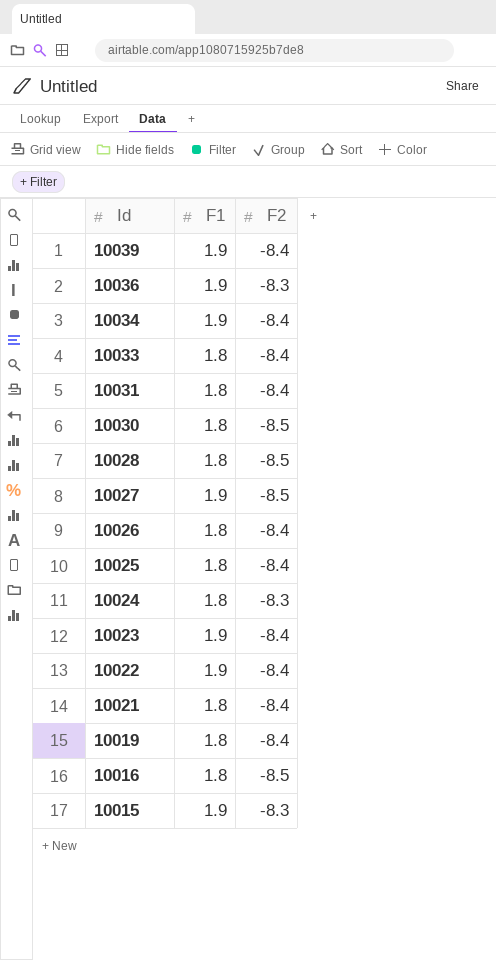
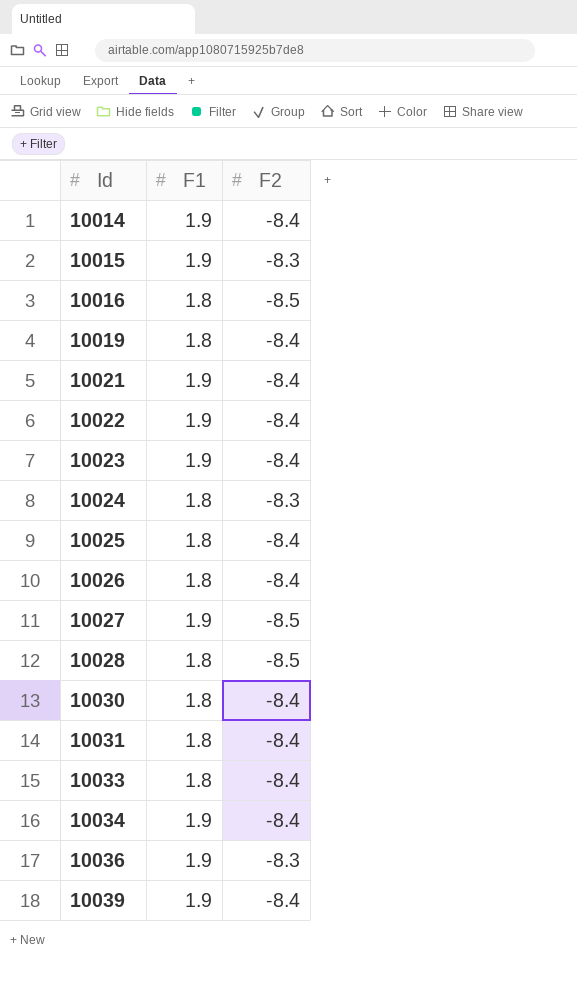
row order: Id descending -> Id ascending
row 10014: none -> 1.9 | -8.4
10021 | F1: 1.8 -> 1.9
10030 | F2: -8.5 -> -8.4

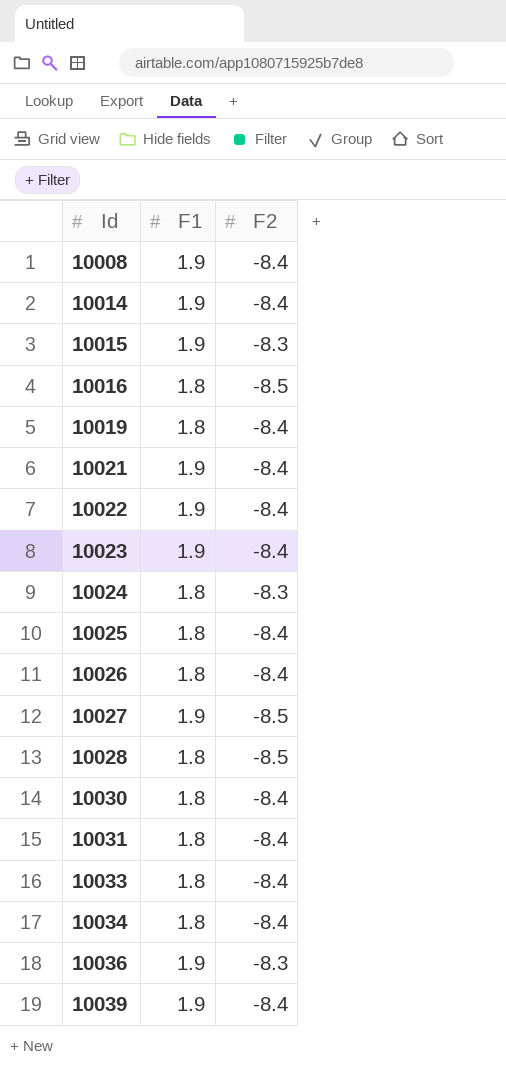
row 10008: none -> 1.9 | -8.4
10034 | F1: 1.9 -> 1.8

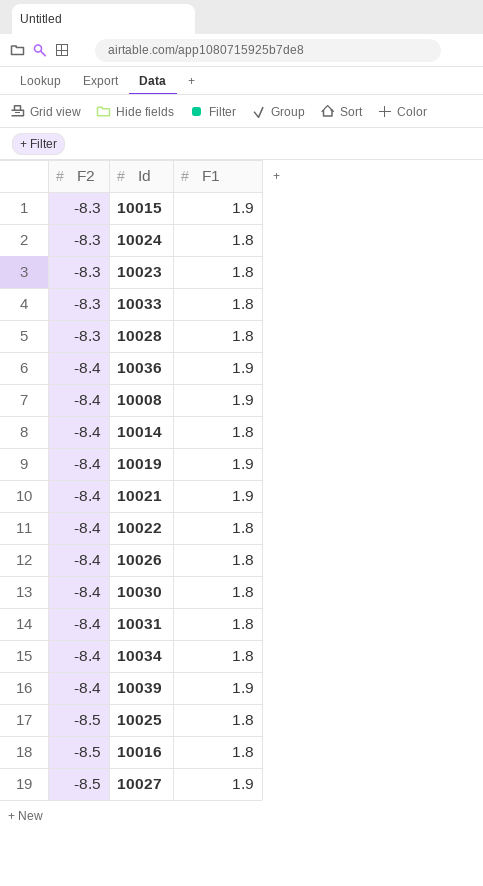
row order: Id ascending -> F2 descending
column F2 | position: 3 -> 1
10023 | F2: -8.4 -> -8.3
10023 | F1: 1.9 -> 1.8
10033 | F2: -8.4 -> -8.3
10028 | F2: -8.5 -> -8.3
10036 | F2: -8.3 -> -8.4
10014 | F1: 1.9 -> 1.8
10019 | F1: 1.8 -> 1.9
10022 | F1: 1.9 -> 1.8
10025 | F2: -8.4 -> -8.5

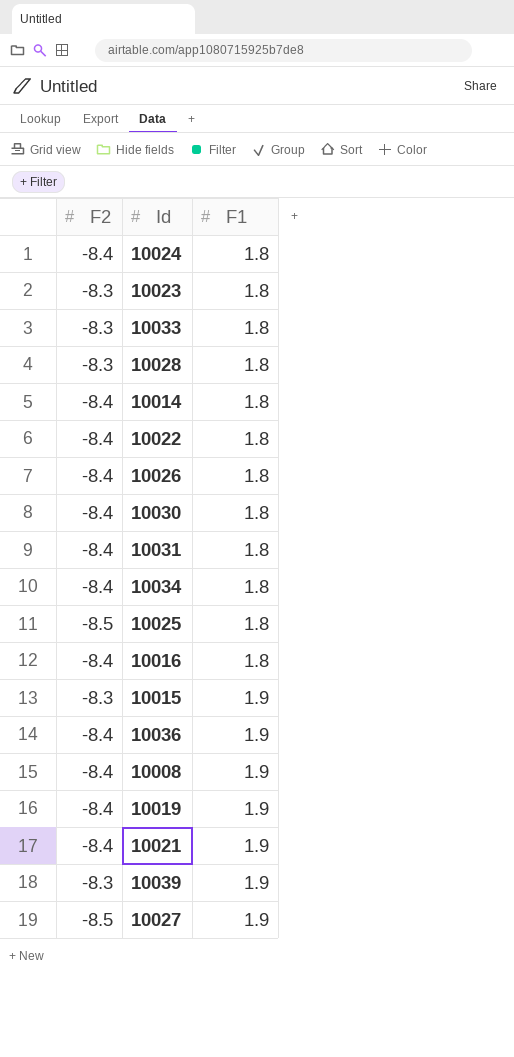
row order: F2 descending -> F1 ascending
10024 | F2: -8.3 -> -8.4
10016 | F2: -8.5 -> -8.4
10039 | F2: -8.4 -> -8.3

